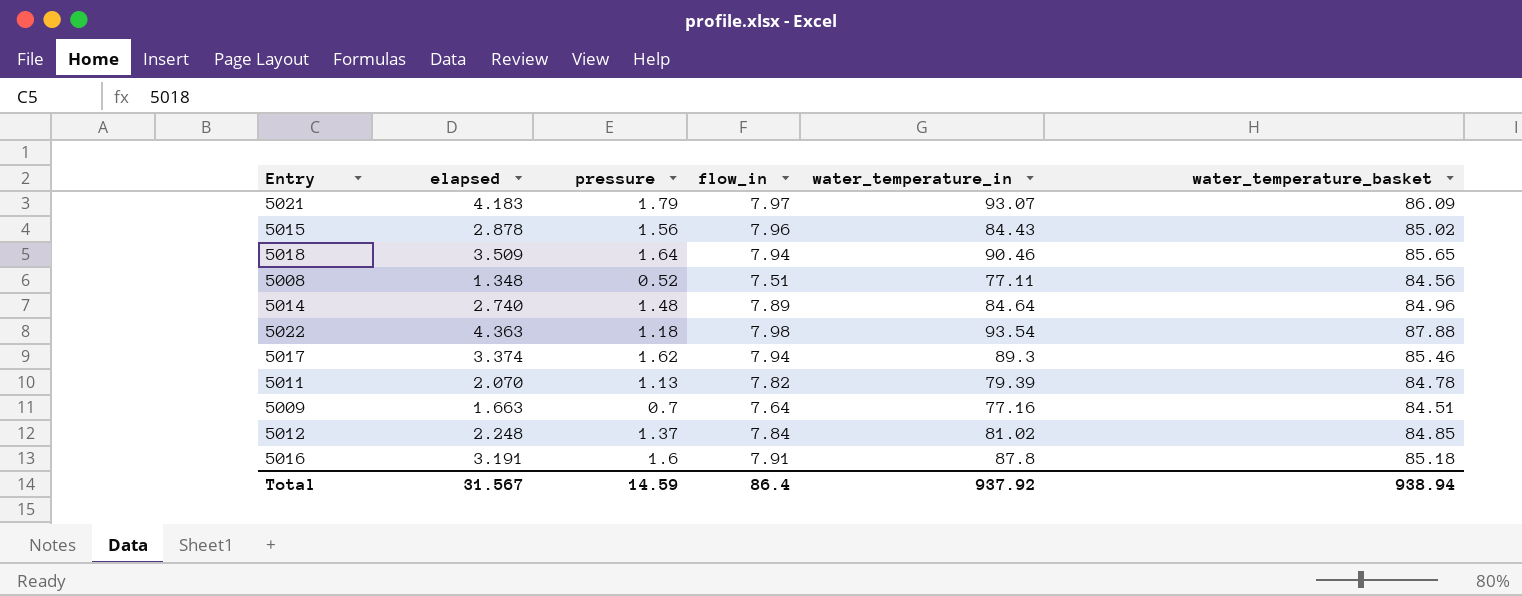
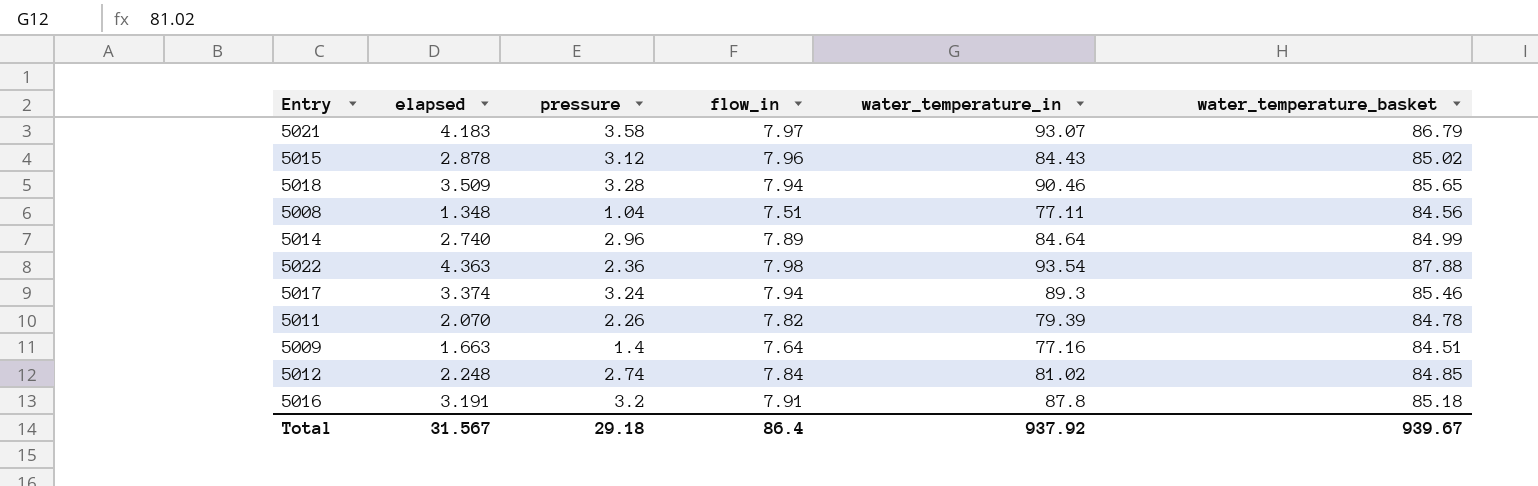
5021 | pressure: 1.79 -> 3.58
5021 | water_temperature_basket: 86.09 -> 86.79
5015 | pressure: 1.56 -> 3.12
5018 | pressure: 1.64 -> 3.28
5008 | pressure: 0.52 -> 1.04
5014 | pressure: 1.48 -> 2.96
5014 | water_temperature_basket: 84.96 -> 84.99
5022 | pressure: 1.18 -> 2.36
5017 | pressure: 1.62 -> 3.24
5011 | pressure: 1.13 -> 2.26
5009 | pressure: 0.7 -> 1.4
5012 | pressure: 1.37 -> 2.74
5016 | pressure: 1.6 -> 3.2
Total | pressure: 14.59 -> 29.18
Total | water_temperature_basket: 938.94 -> 939.67

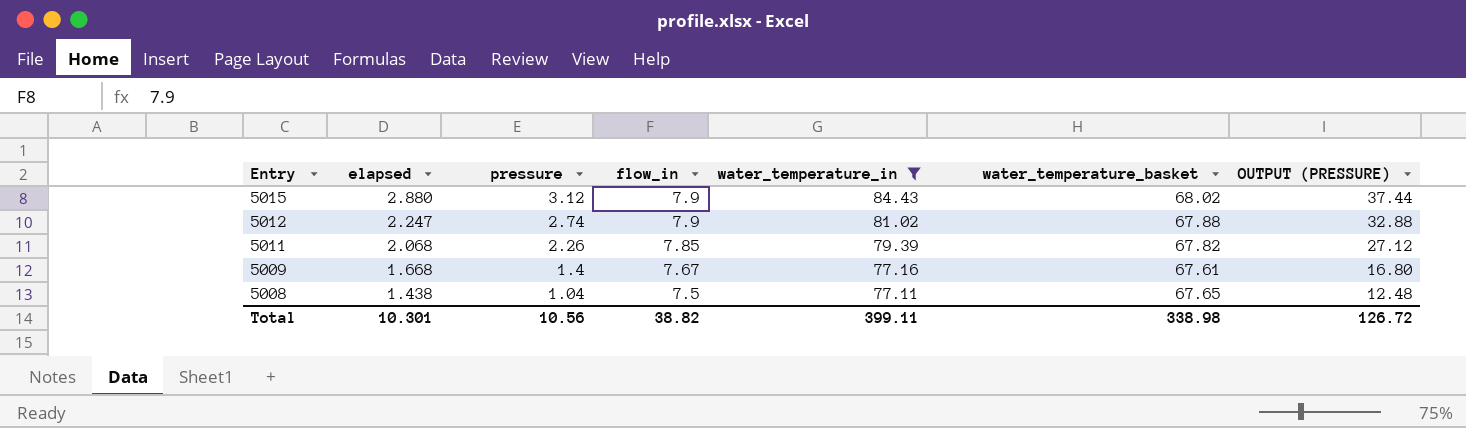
filter: none -> water_temperature_in <= 84.43
row order: none -> Entry descending
column OUTPUT (PRESSURE) | formula: none -> [pressure] * 12
5015 | elapsed: 2.878 -> 2.880
5015 | flow_in: 7.96 -> 7.9
5015 | water_temperature_basket: 85.02 -> 68.02
5012 | elapsed: 2.248 -> 2.247
5012 | flow_in: 7.84 -> 7.9
5012 | water_temperature_basket: 84.85 -> 67.88
5011 | elapsed: 2.070 -> 2.068
5011 | flow_in: 7.82 -> 7.85
5011 | water_temperature_basket: 84.78 -> 67.82
5009 | elapsed: 1.663 -> 1.668
5009 | flow_in: 7.64 -> 7.67
5009 | water_temperature_basket: 84.51 -> 67.61
5008 | elapsed: 1.348 -> 1.438
5008 | flow_in: 7.51 -> 7.5
5008 | water_temperature_basket: 84.56 -> 67.65
Total | elapsed: 31.567 -> 10.301
Total | pressure: 29.18 -> 10.56
Total | flow_in: 86.4 -> 38.82
Total | water_temperature_in: 937.92 -> 399.11
Total | water_temperature_basket: 939.67 -> 338.98

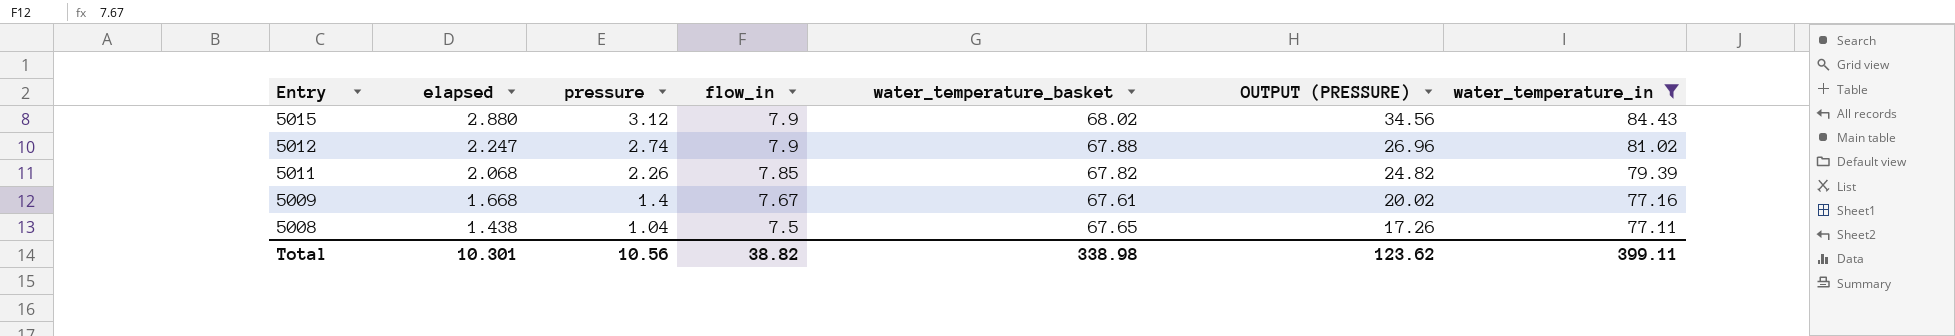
column OUTPUT (PRESSURE) | formula: [pressure] * 12 -> [elapsed] * 12
column water_temperature_in | position: 5 -> 7
Total | OUTPUT (PRESSURE): 126.72 -> 123.62

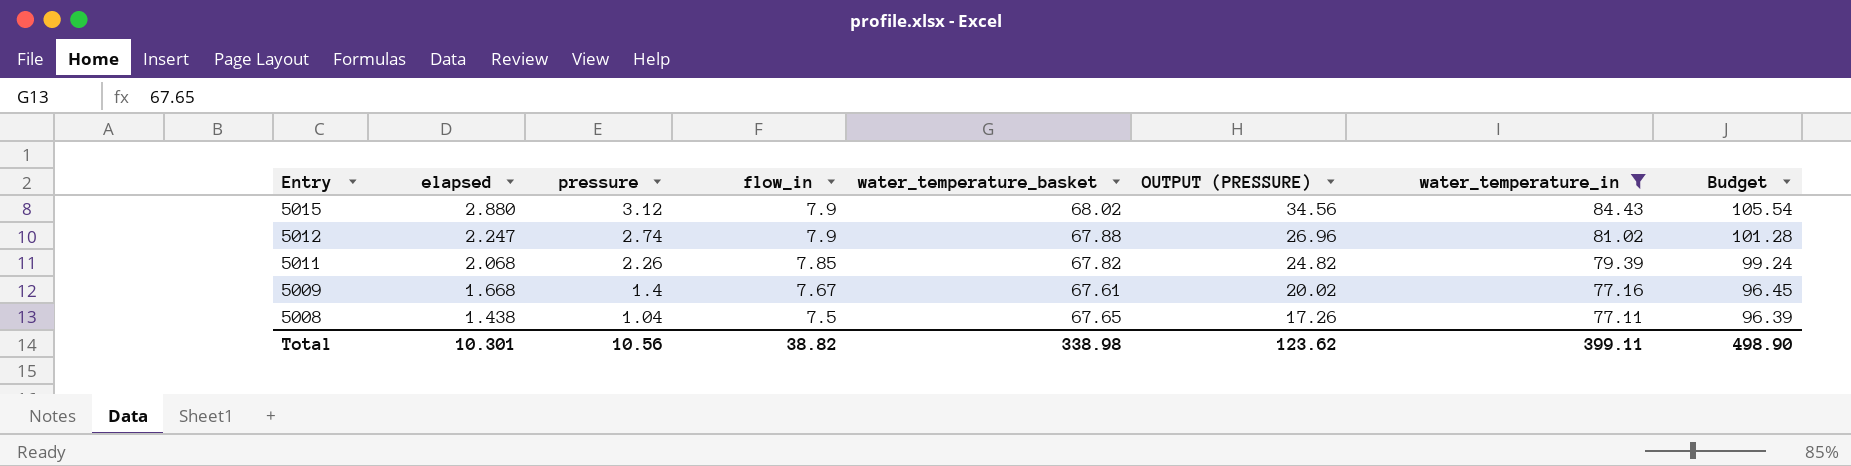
column Budget | formula: none -> [water_temperature_in] * 1.25

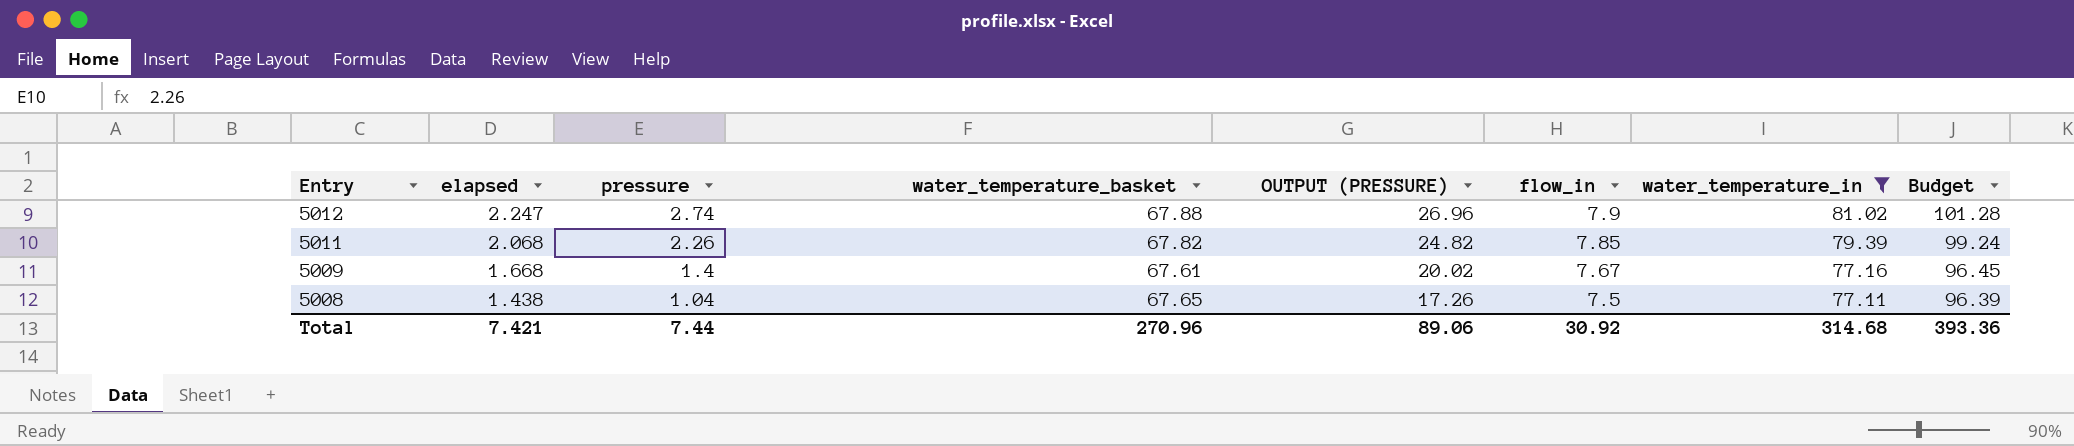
column flow_in | position: 4 -> 6
row 5015: 2.880 | 3.12 | 7.9 | 68.02 | 34.56 | 84.43 | 105.54 -> none
Total | elapsed: 10.301 -> 7.421
Total | pressure: 10.56 -> 7.44
Total | water_temperature_basket: 338.98 -> 270.96
Total | OUTPUT (PRESSURE): 123.62 -> 89.06
Total | flow_in: 38.82 -> 30.92
Total | water_temperature_in: 399.11 -> 314.68
Total | Budget: 498.90 -> 393.36

